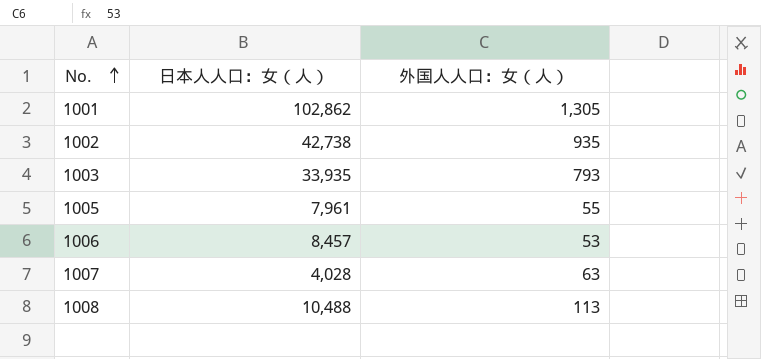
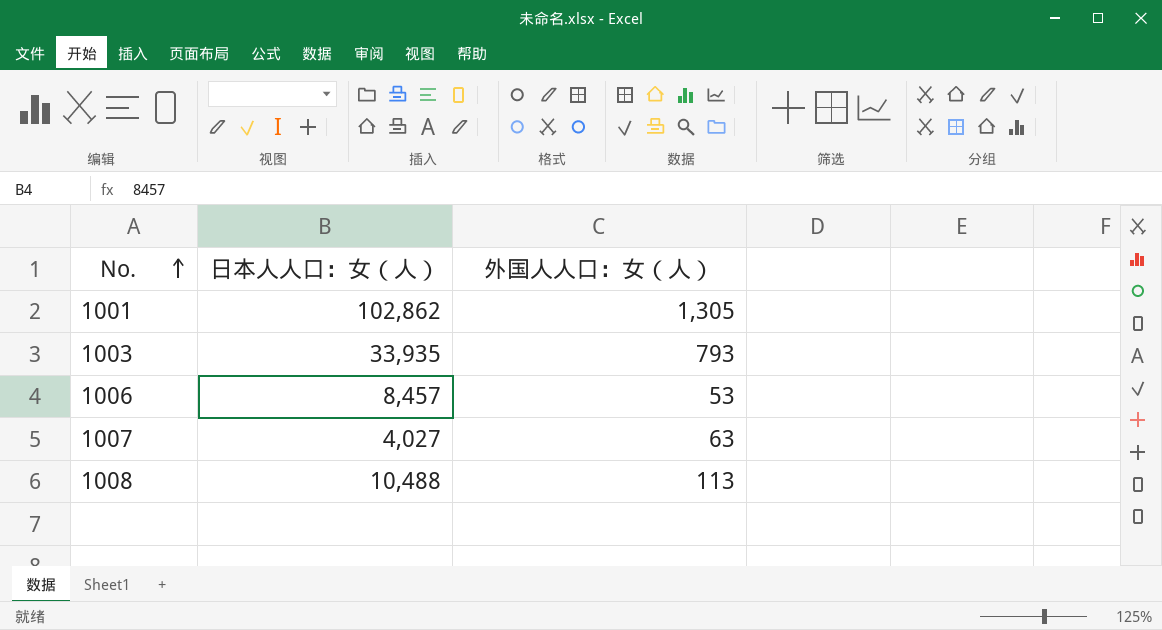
row 1002: 42,738 | 935 -> none
row 1005: 7,961 | 55 -> none
1007 | 日本人人口：女（人）: 4,028 -> 4,027

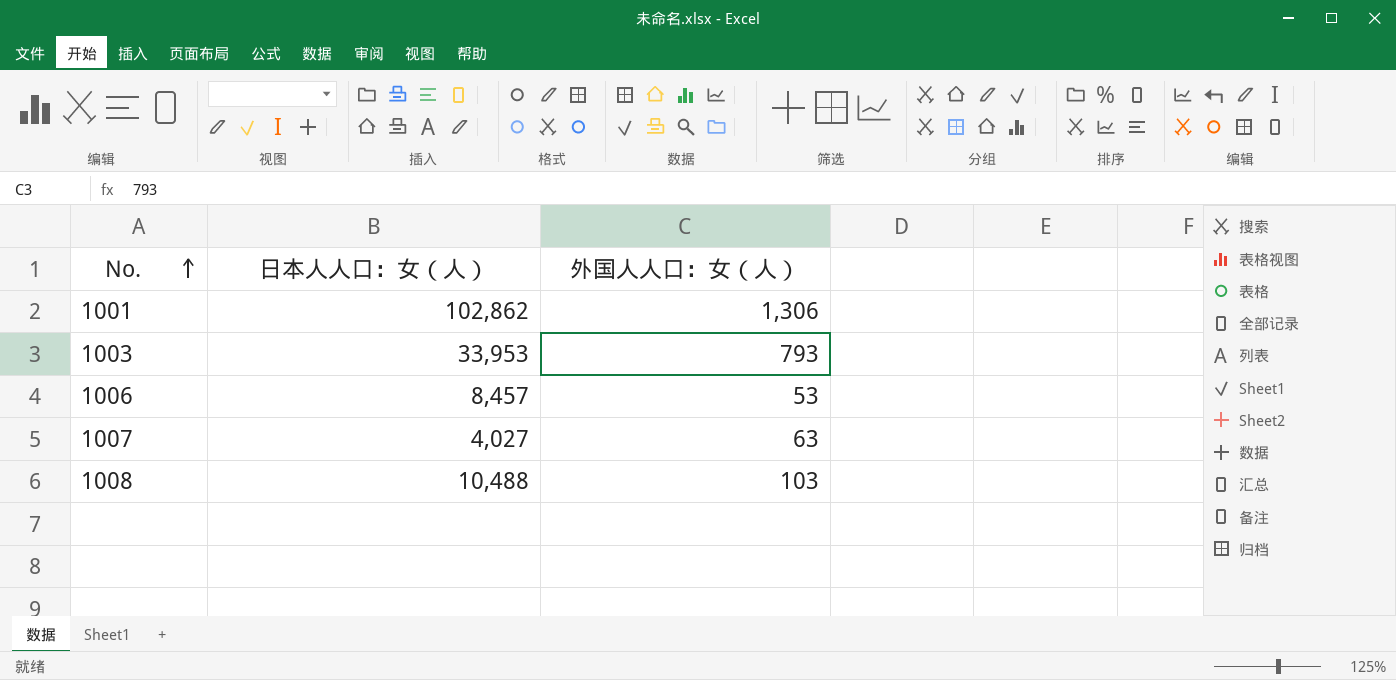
1001 | 外国人人口：女（人）: 1,305 -> 1,306
1003 | 日本人人口：女（人）: 33,935 -> 33,953
1008 | 外国人人口：女（人）: 113 -> 103

